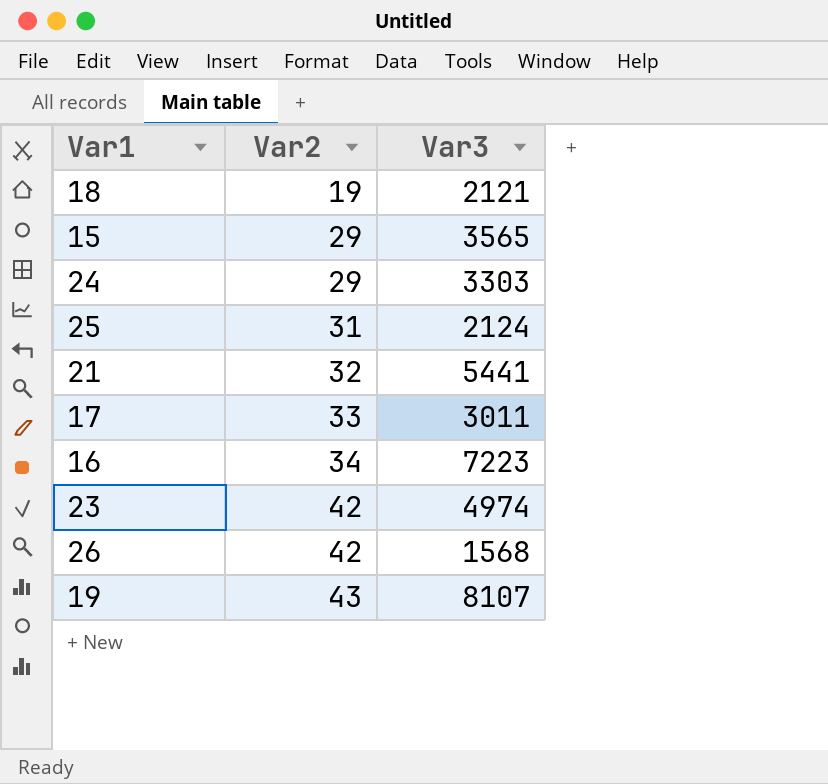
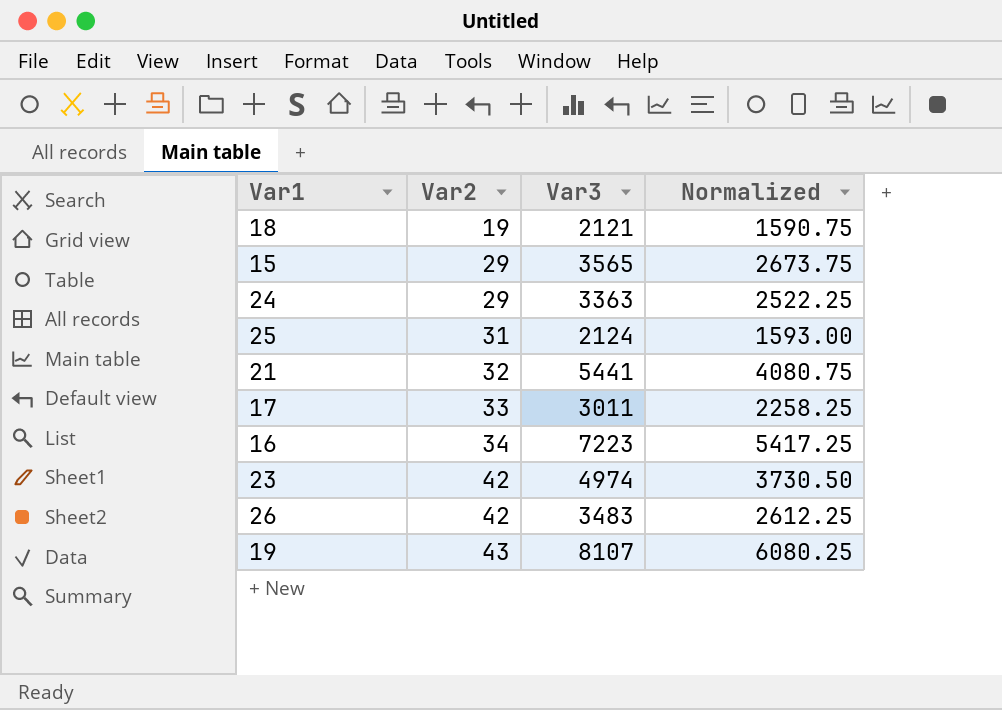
column Normalized | formula: none -> [Var3] * 0.75
24 | Var3: 3303 -> 3363
26 | Var3: 1568 -> 3483

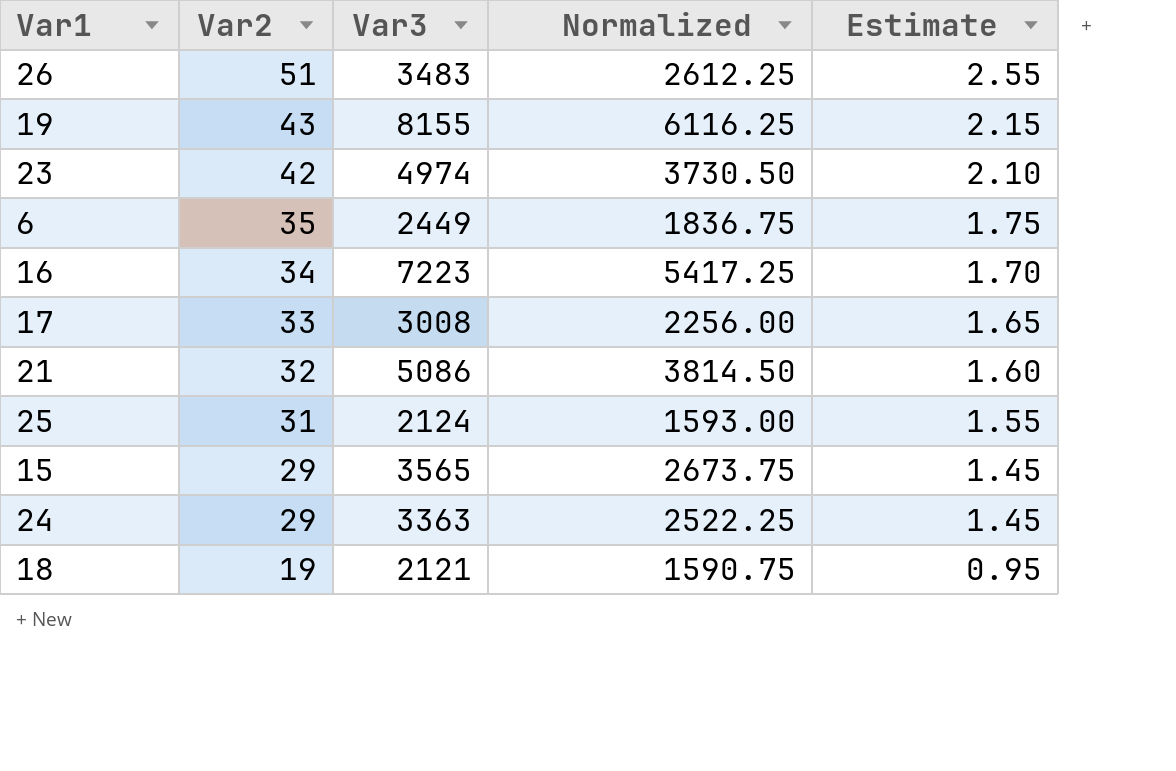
row order: Var2 ascending -> Var2 descending
column Estimate | formula: none -> [Var2] * 0.05
26 | Var2: 42 -> 51
19 | Var3: 8107 -> 8155
19 | Normalized: 6080.25 -> 6116.25
row 6: none -> 35 | 2449 | 1836.75 | 1.75
17 | Var3: 3011 -> 3008
17 | Normalized: 2258.25 -> 2256.00
21 | Var3: 5441 -> 5086
21 | Normalized: 4080.75 -> 3814.50

